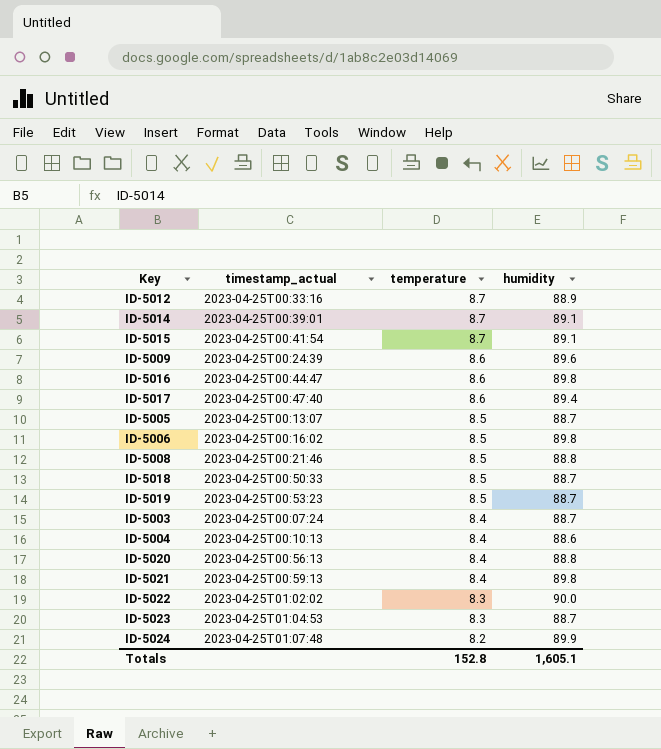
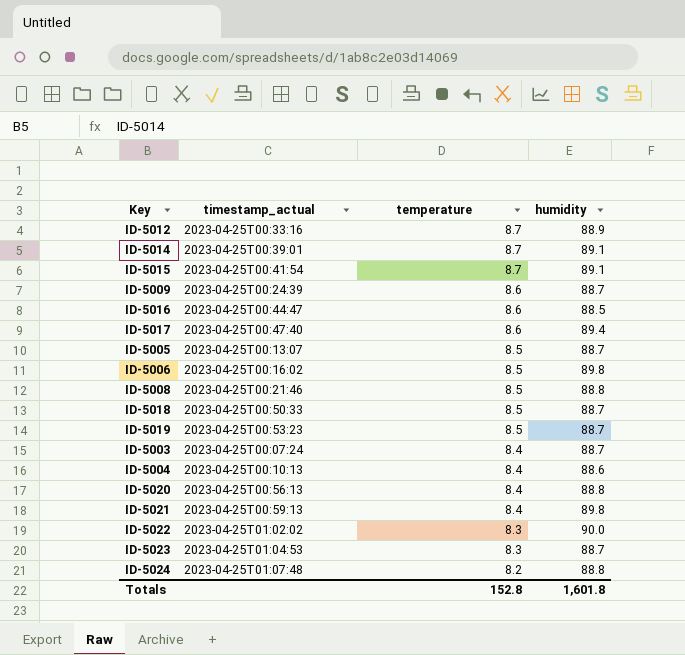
ID-5009 | humidity: 89.6 -> 88.7
ID-5016 | humidity: 89.8 -> 88.5
ID-5024 | humidity: 89.9 -> 88.8
Totals | humidity: 1,605.1 -> 1,601.8

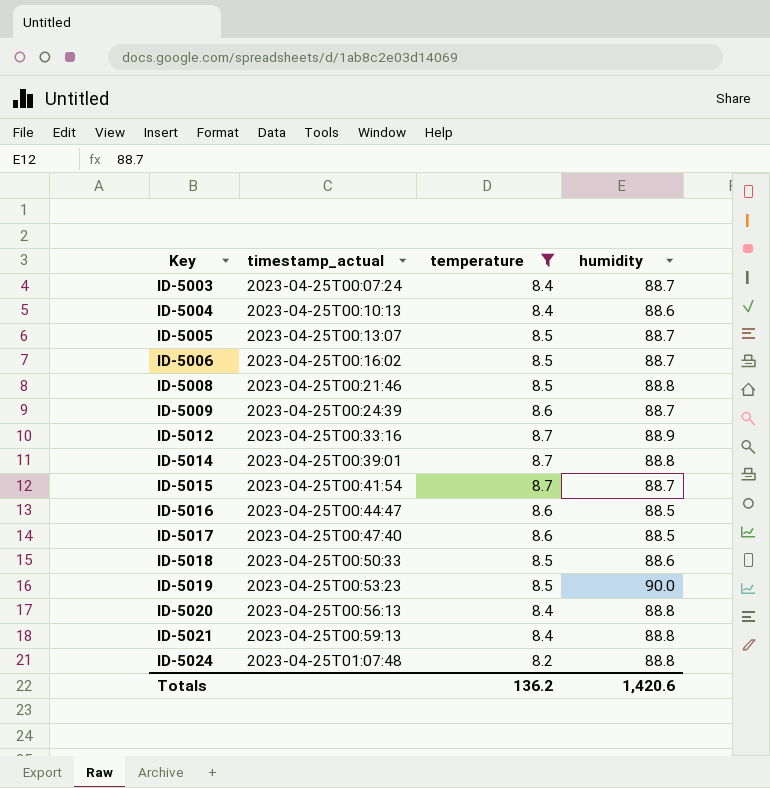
filter: none -> temperature != 8.3
row order: temperature descending -> Key ascending
ID-5006 | humidity: 89.8 -> 88.7
ID-5014 | humidity: 89.1 -> 88.8
ID-5015 | humidity: 89.1 -> 88.7
ID-5017 | humidity: 89.4 -> 88.5
ID-5018 | humidity: 88.7 -> 88.6
ID-5019 | humidity: 88.7 -> 90.0
ID-5021 | humidity: 89.8 -> 88.8
Totals | temperature: 152.8 -> 136.2
Totals | humidity: 1,601.8 -> 1,420.6

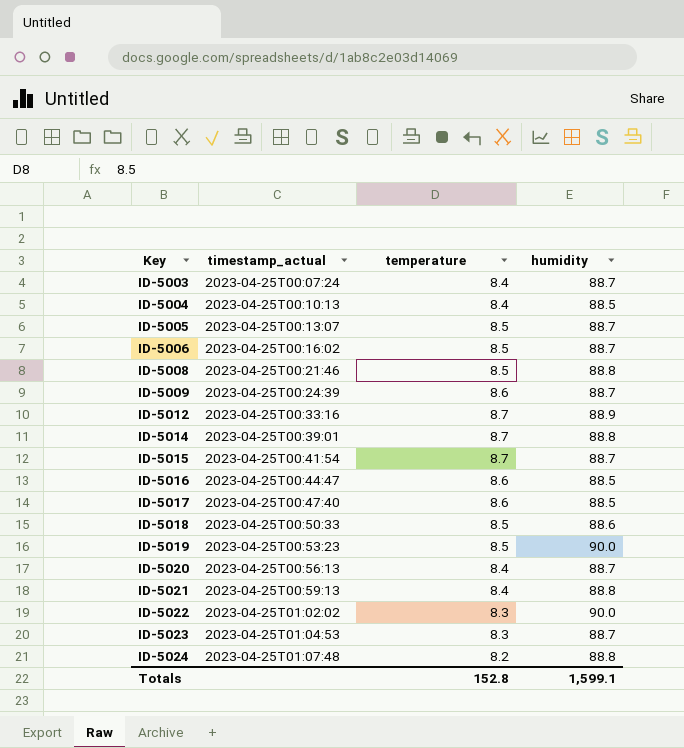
filter: temperature != 8.3 -> none
ID-5004 | humidity: 88.6 -> 88.5
ID-5020 | humidity: 88.8 -> 88.7
Totals | temperature: 136.2 -> 152.8
Totals | humidity: 1,420.6 -> 1,599.1

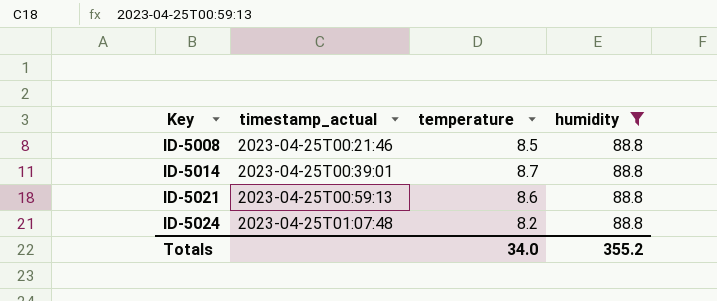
filter: none -> humidity = 88.8
ID-5021 | temperature: 8.4 -> 8.6
Totals | temperature: 152.8 -> 34.0
Totals | humidity: 1,599.1 -> 355.2

